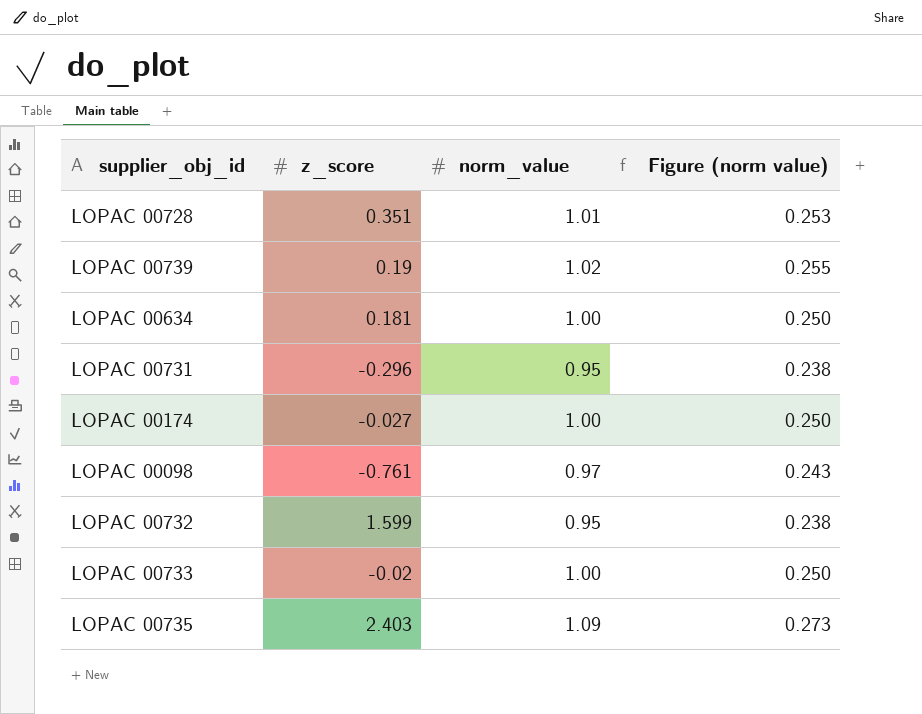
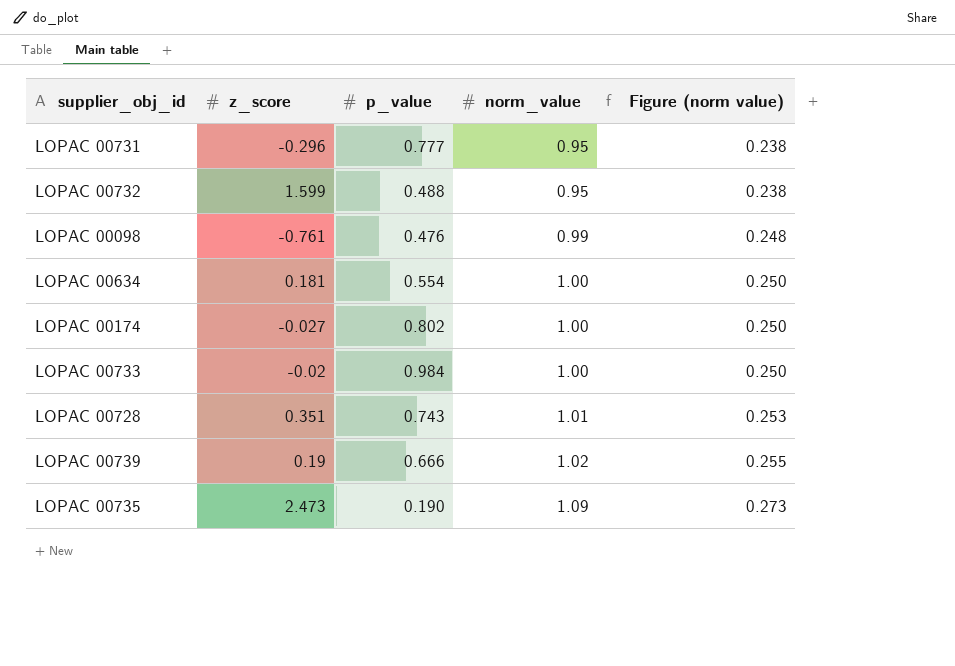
row order: none -> norm_value ascending
column p_value | position: none -> 3
LOPAC 00098 | norm_value: 0.97 -> 0.99
LOPAC 00098 | Figure (norm value): 0.243 -> 0.248
LOPAC 00735 | z_score: 2.403 -> 2.473

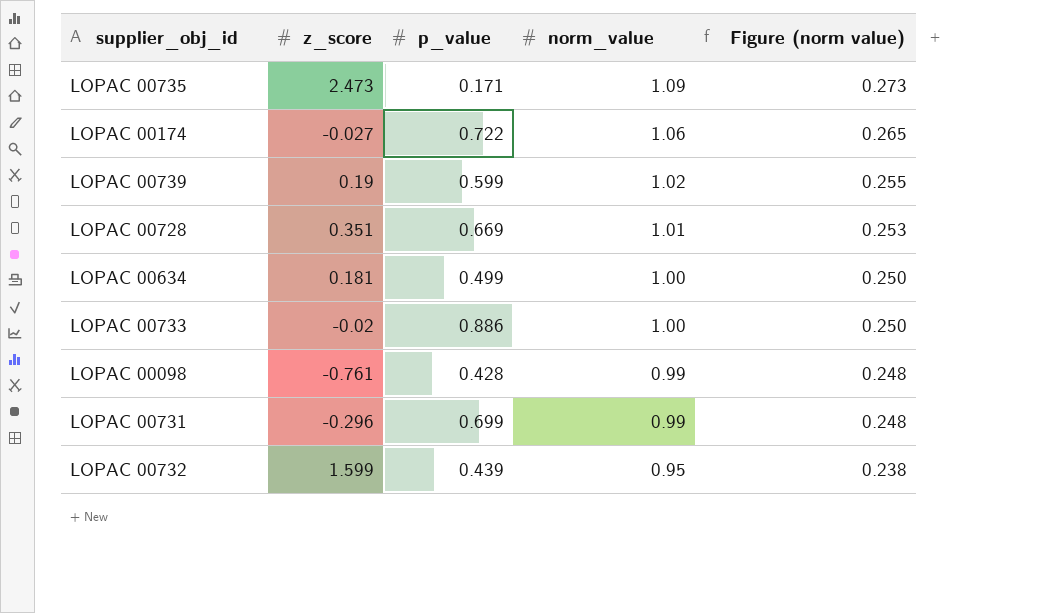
row order: norm_value ascending -> norm_value descending
LOPAC 00735 | p_value: 0.190 -> 0.171
LOPAC 00174 | p_value: 0.802 -> 0.722
LOPAC 00174 | norm_value: 1.00 -> 1.06
LOPAC 00174 | Figure (norm value): 0.250 -> 0.265
LOPAC 00739 | p_value: 0.666 -> 0.599
LOPAC 00728 | p_value: 0.743 -> 0.669
LOPAC 00634 | p_value: 0.554 -> 0.499
LOPAC 00733 | p_value: 0.984 -> 0.886
LOPAC 00098 | p_value: 0.476 -> 0.428
LOPAC 00731 | p_value: 0.777 -> 0.699
LOPAC 00731 | norm_value: 0.95 -> 0.99
LOPAC 00731 | Figure (norm value): 0.238 -> 0.248
LOPAC 00732 | p_value: 0.488 -> 0.439

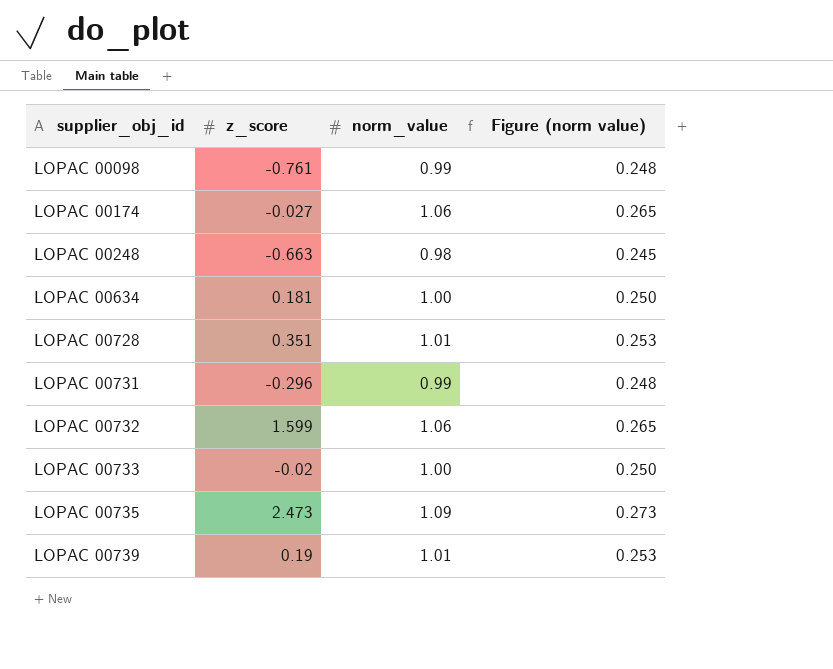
row order: norm_value descending -> supplier_obj_id ascending
column p_value | position: 3 -> none
row LOPAC 00248: none -> -0.663 | 0.98 | 0.245
LOPAC 00732 | norm_value: 0.95 -> 1.06
LOPAC 00732 | Figure (norm value): 0.238 -> 0.265
LOPAC 00739 | norm_value: 1.02 -> 1.01
LOPAC 00739 | Figure (norm value): 0.255 -> 0.253

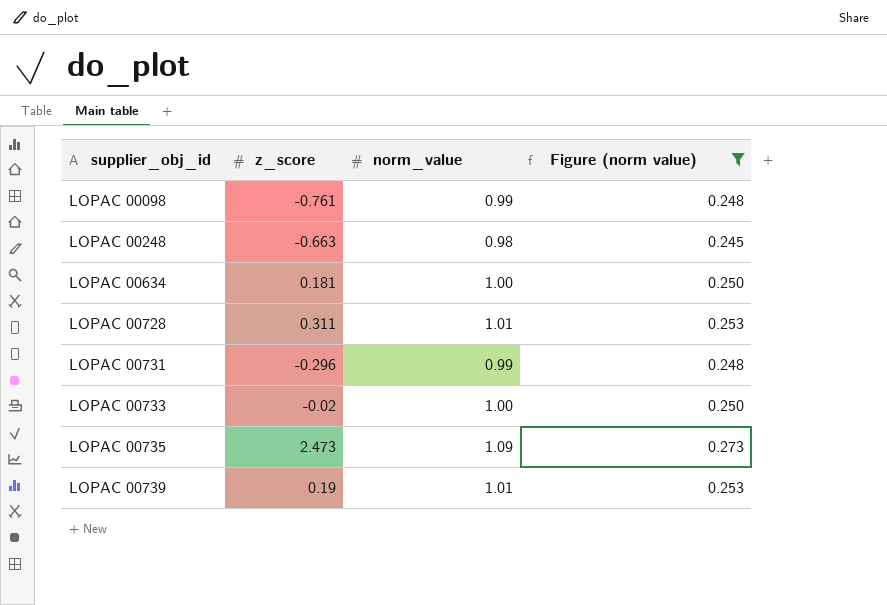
filter: none -> Figure (norm value) != 0.265
LOPAC 00728 | z_score: 0.351 -> 0.311

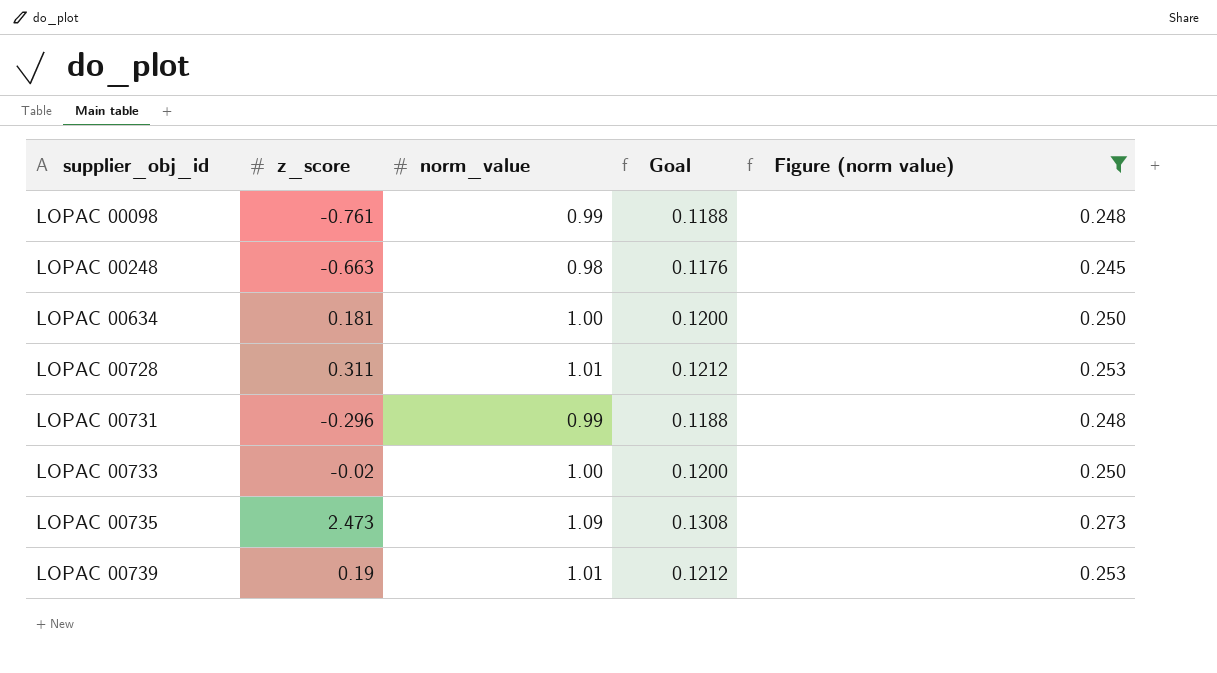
column Goal | formula: none -> [norm_value] * 0.12

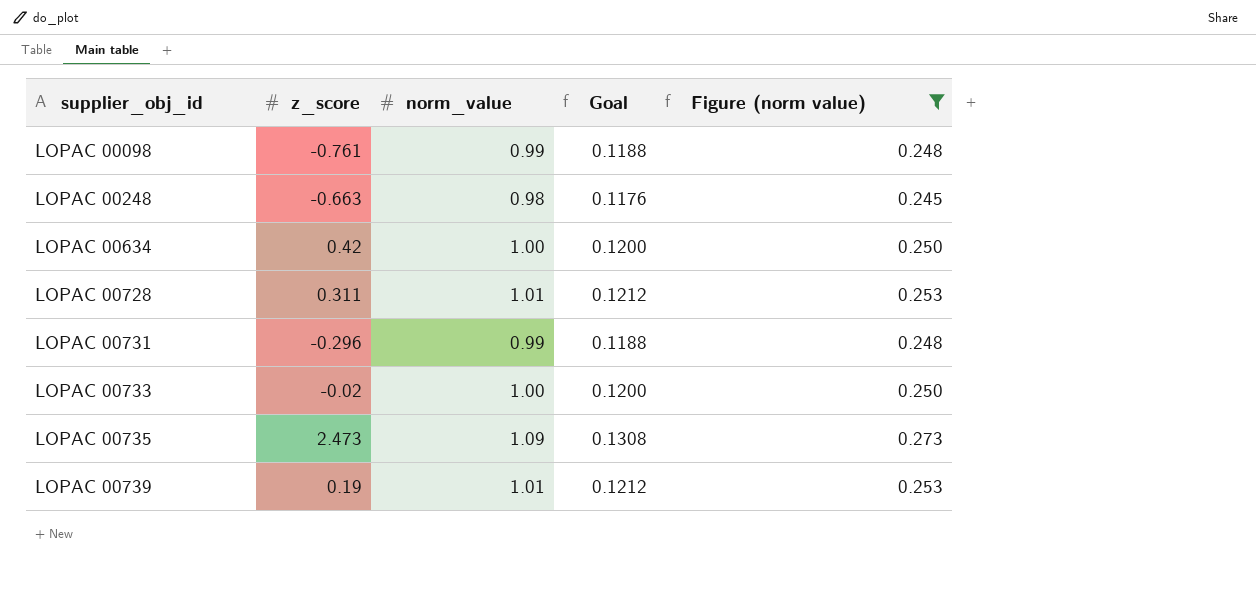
LOPAC 00634 | z_score: 0.181 -> 0.42

